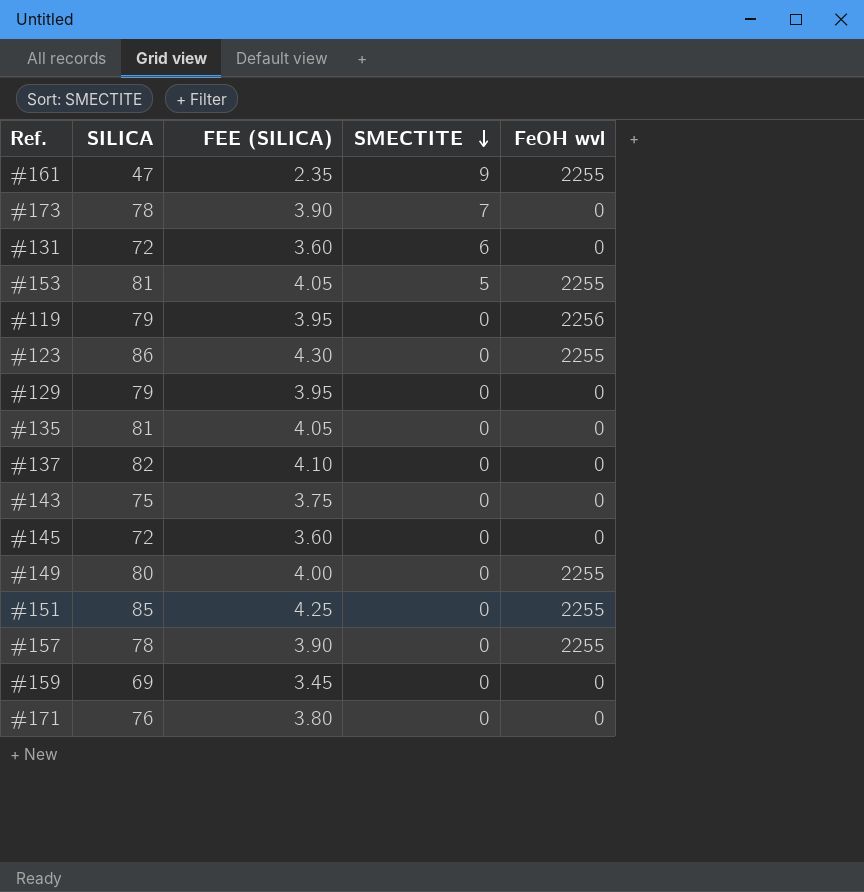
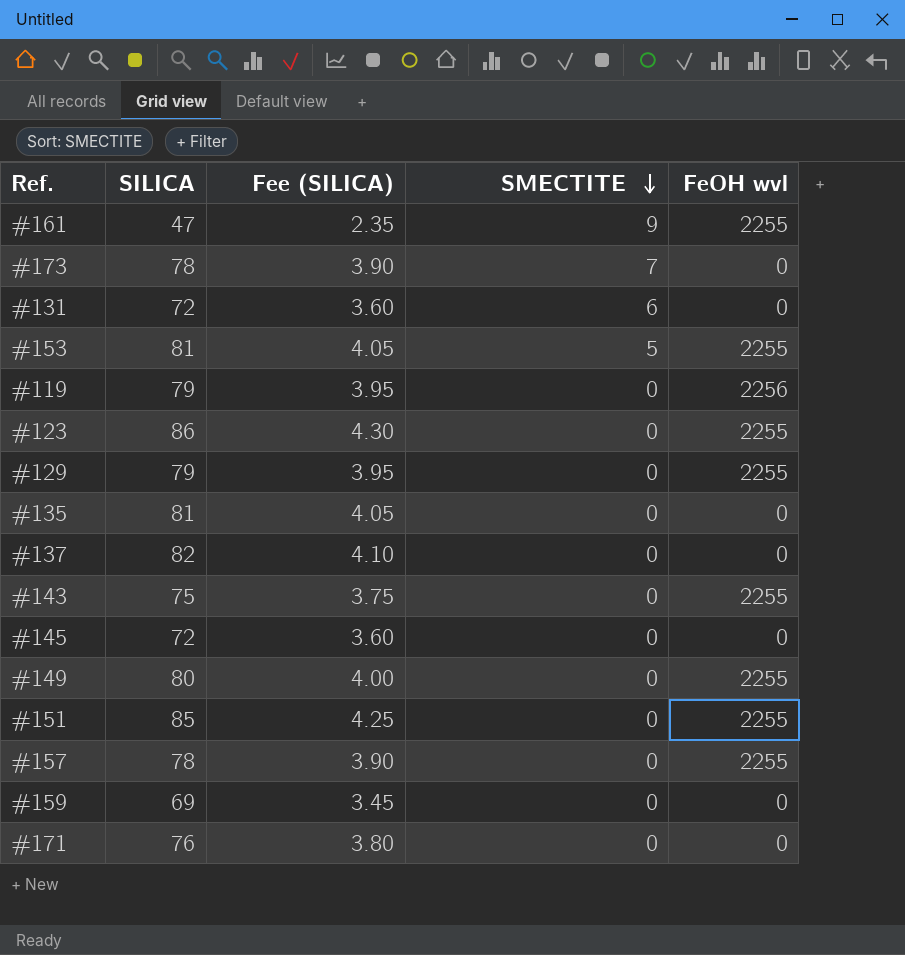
column name: FEE (SILICA) -> Fee (SILICA)
#129 | FeOH wvl: 0 -> 2255
#143 | FeOH wvl: 0 -> 2255

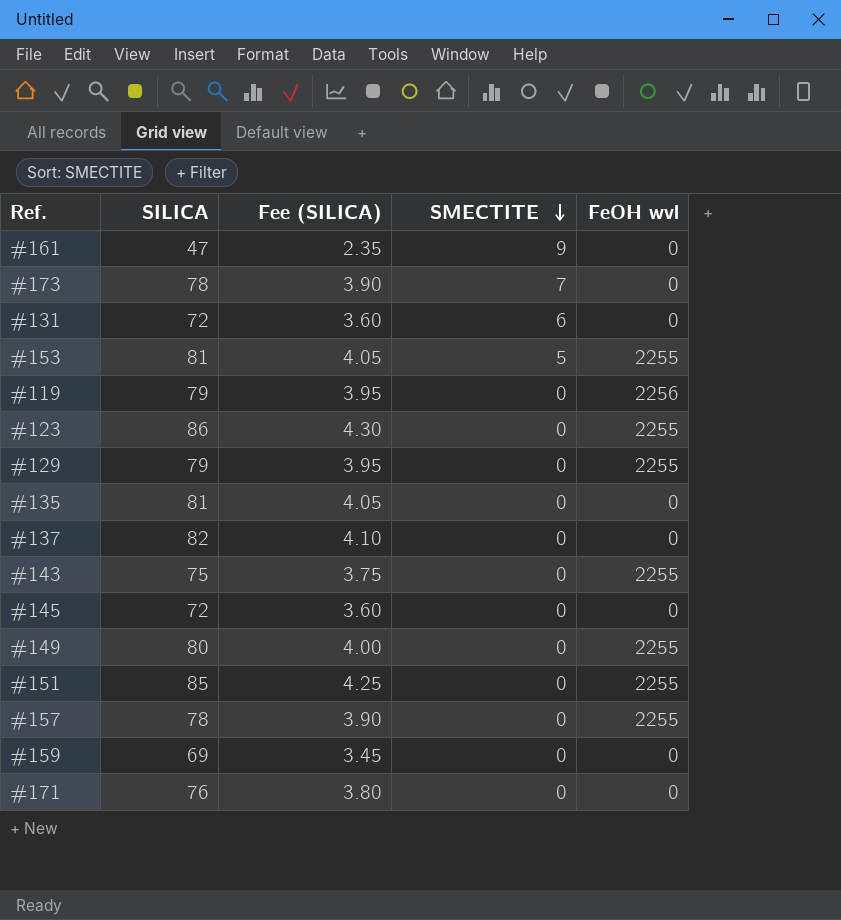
#161 | FeOH wvl: 2255 -> 0

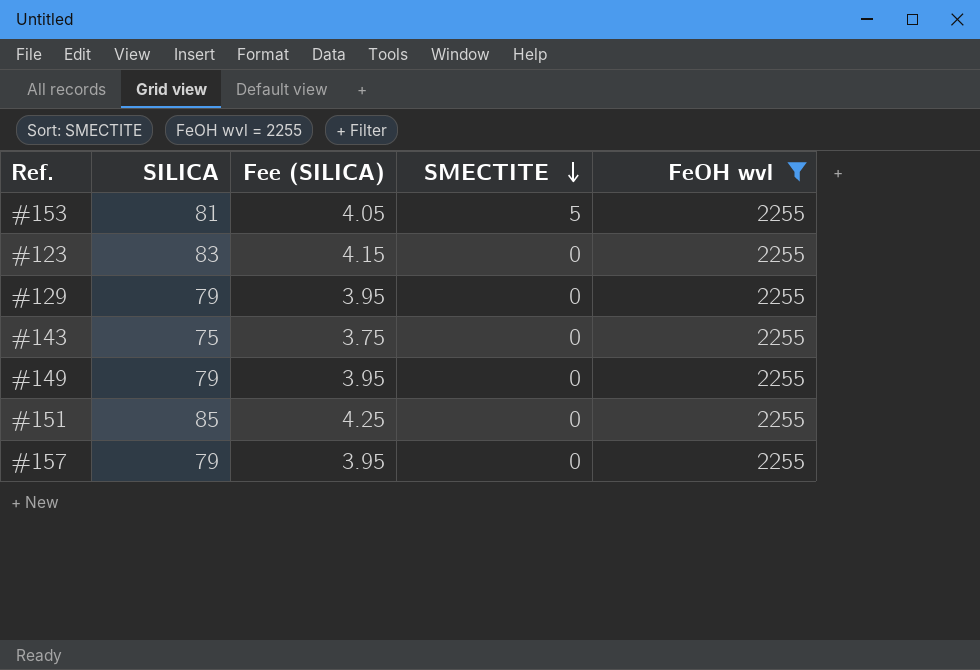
filter: none -> FeOH wvl = 2255
#123 | SILICA: 86 -> 83
#123 | Fee (SILICA): 4.30 -> 4.15
#149 | SILICA: 80 -> 79
#149 | Fee (SILICA): 4.00 -> 3.95
#157 | SILICA: 78 -> 79
#157 | Fee (SILICA): 3.90 -> 3.95

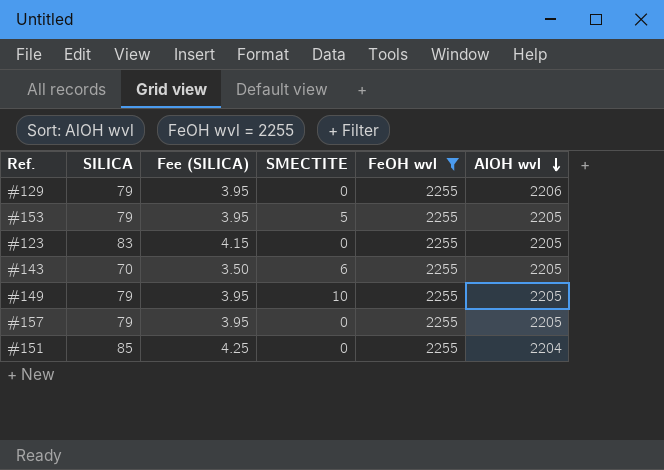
row order: SMECTITE descending -> AlOH wvl descending
column AlOH wvl | position: none -> 6
#153 | SILICA: 81 -> 79
#153 | Fee (SILICA): 4.05 -> 3.95
#143 | SILICA: 75 -> 70
#143 | Fee (SILICA): 3.75 -> 3.50
#143 | SMECTITE: 0 -> 6
#149 | SMECTITE: 0 -> 10

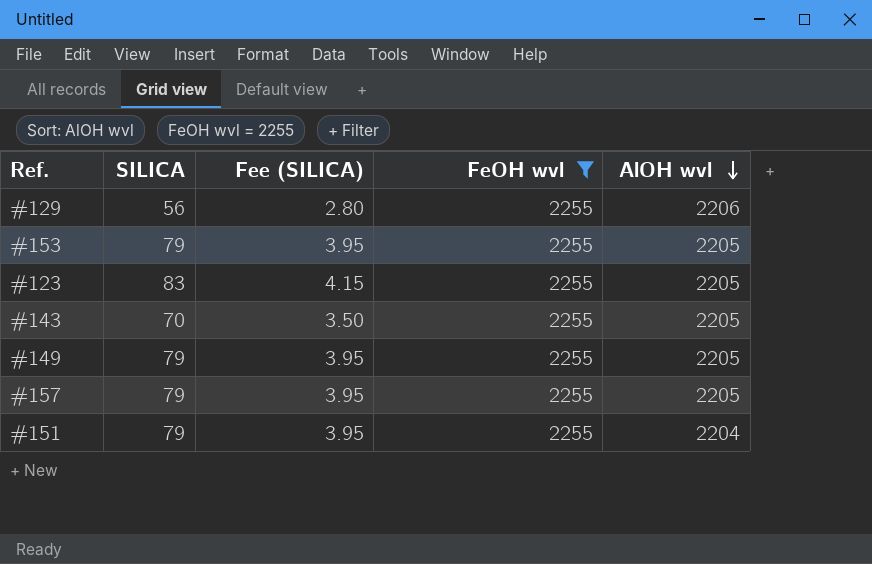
column SMECTITE | position: 4 -> none
#129 | SILICA: 79 -> 56
#129 | Fee (SILICA): 3.95 -> 2.80
#151 | SILICA: 85 -> 79
#151 | Fee (SILICA): 4.25 -> 3.95

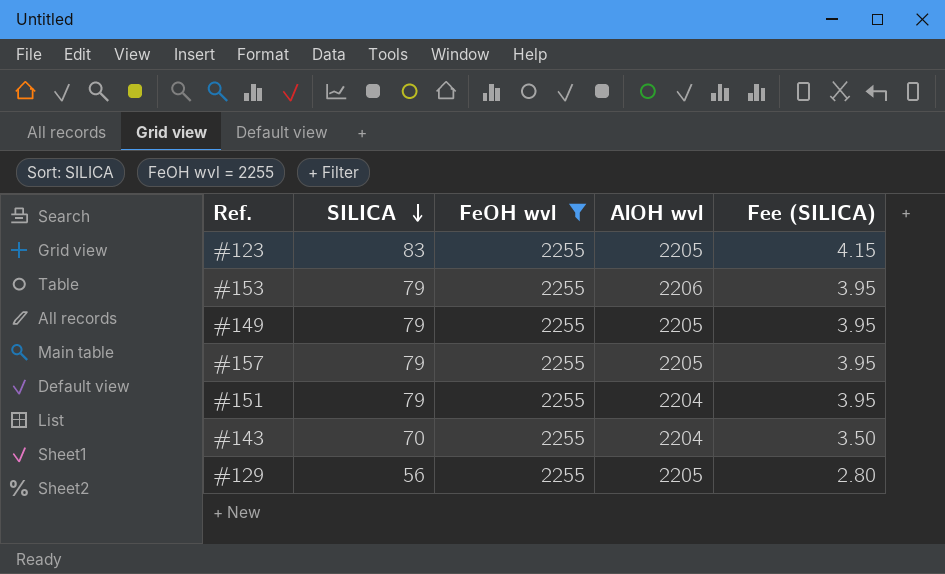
row order: AlOH wvl descending -> SILICA descending
column Fee (SILICA) | position: 3 -> 5
#153 | AlOH wvl: 2205 -> 2206
#143 | AlOH wvl: 2205 -> 2204
#129 | AlOH wvl: 2206 -> 2205

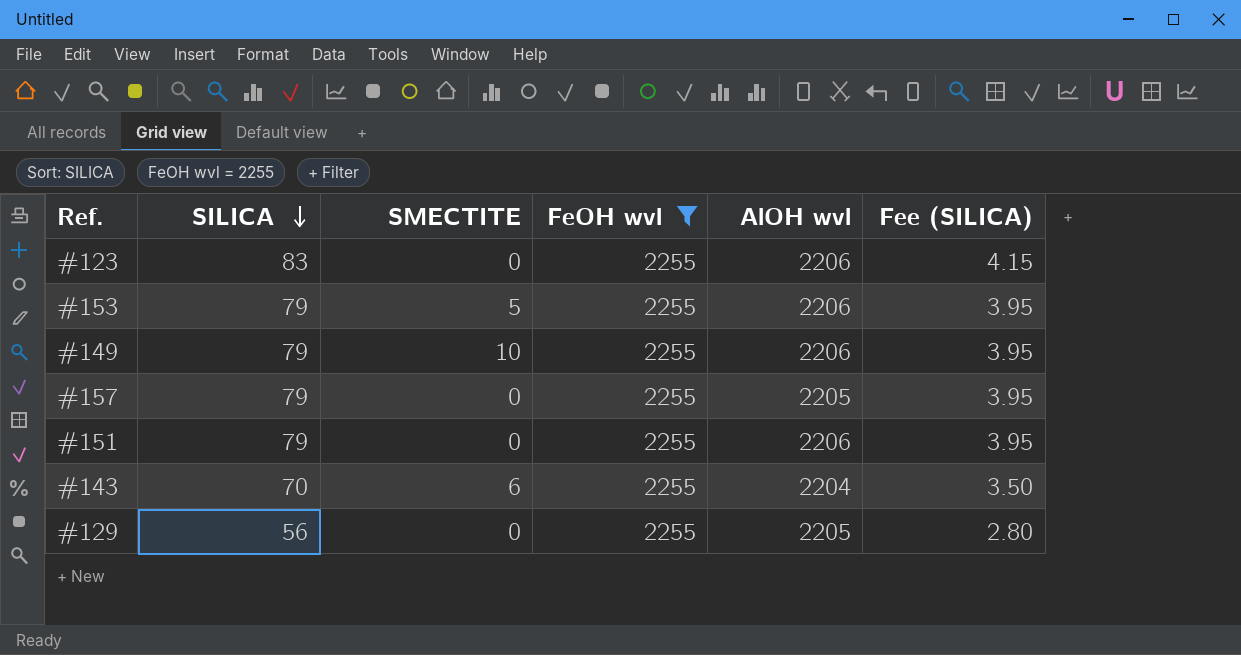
column SMECTITE | position: none -> 3
#123 | AlOH wvl: 2205 -> 2206
#149 | AlOH wvl: 2205 -> 2206
#151 | AlOH wvl: 2204 -> 2206

